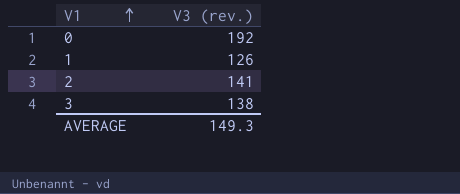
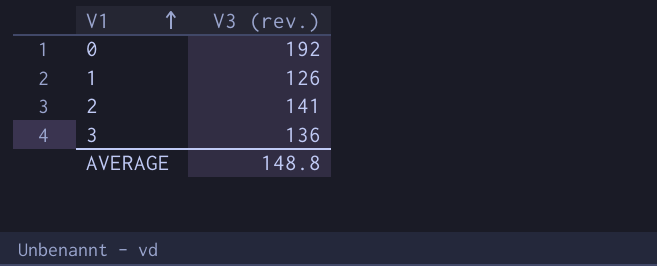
3 | V3 (rev.): 138 -> 136
AVERAGE | V3 (rev.): 149.3 -> 148.8

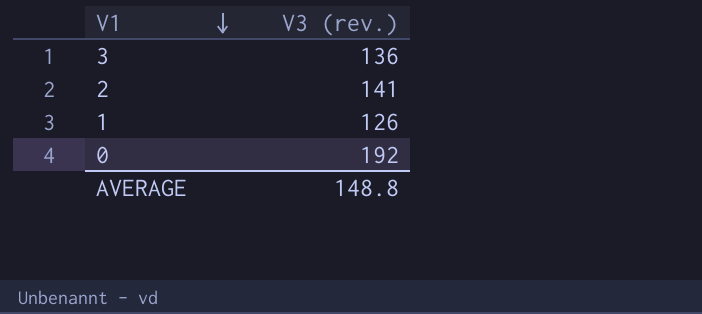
row order: V1 ascending -> V1 descending

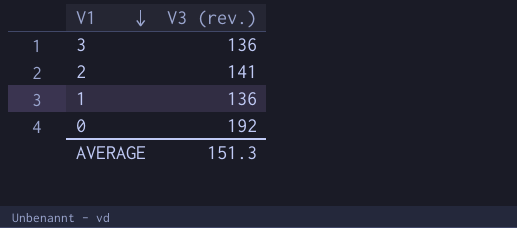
1 | V3 (rev.): 126 -> 136
AVERAGE | V3 (rev.): 148.8 -> 151.3

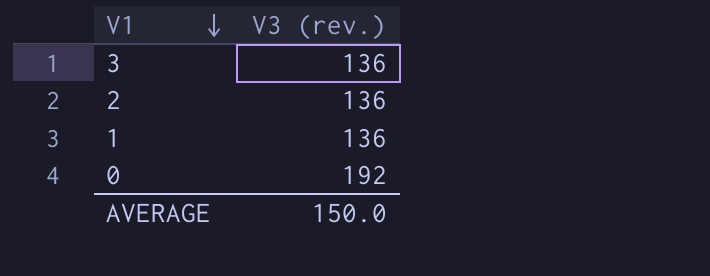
2 | V3 (rev.): 141 -> 136
AVERAGE | V3 (rev.): 151.3 -> 150.0

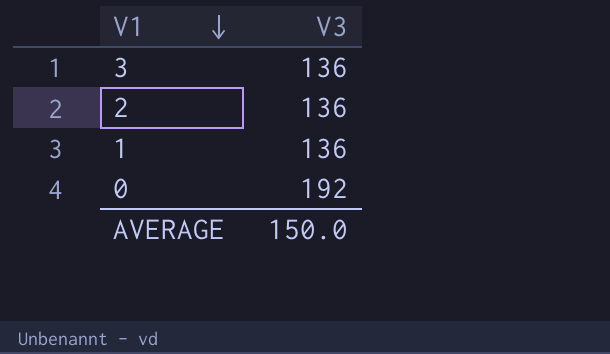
column name: V3 (rev.) -> V3

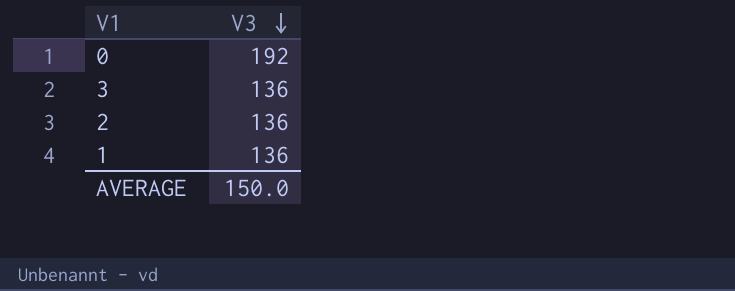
row order: V1 descending -> V3 descending

